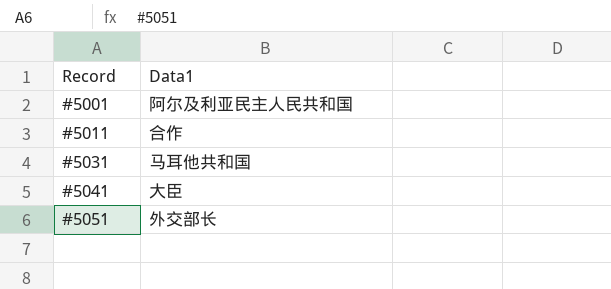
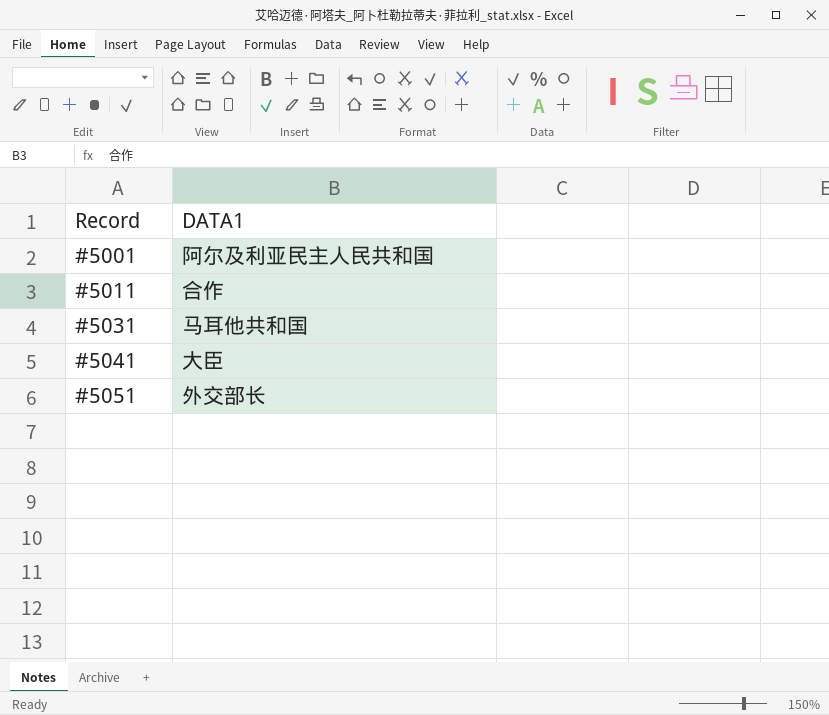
column name: Data1 -> DATA1

